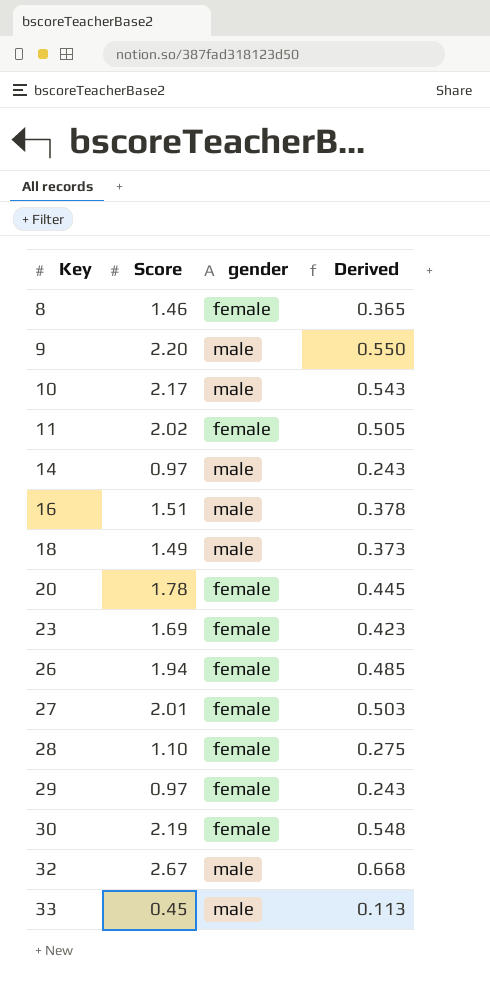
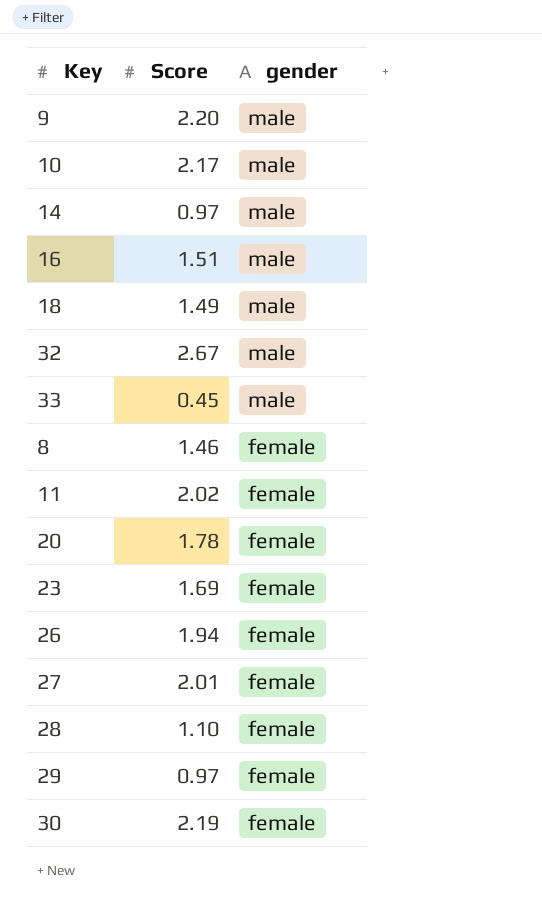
row order: Key ascending -> gender descending
column Derived | formula: [Score] * 0.25 -> none

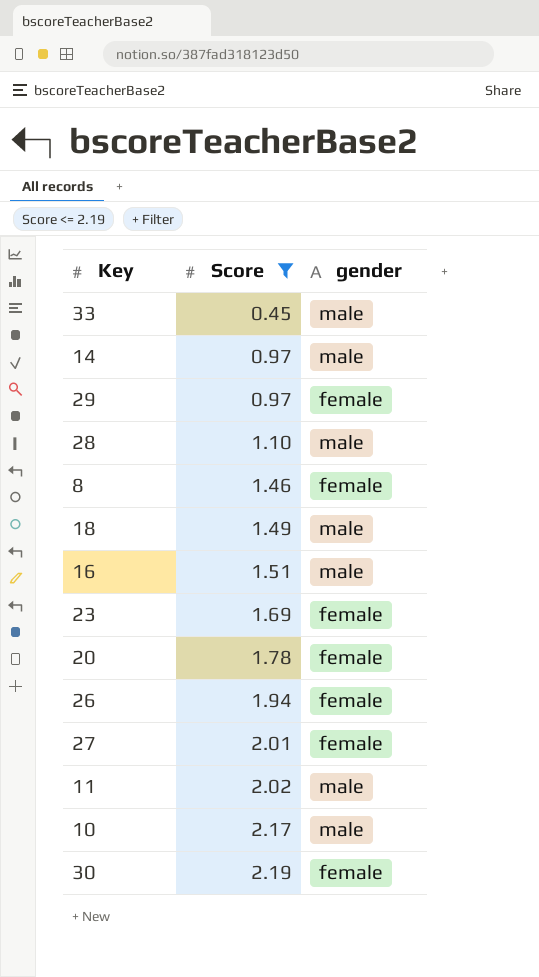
filter: none -> Score <= 2.19
row order: gender descending -> Score ascending
28 | gender: female -> male
11 | gender: female -> male

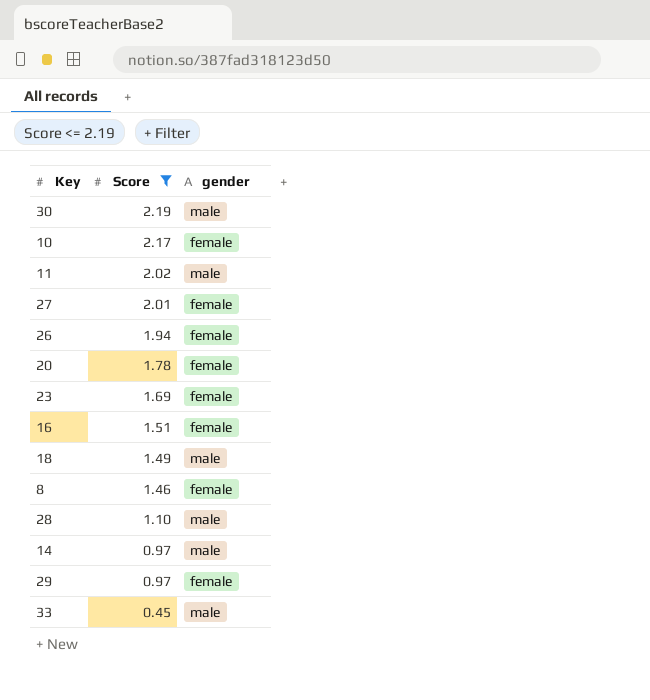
row order: Score ascending -> Score descending
30 | gender: female -> male
10 | gender: male -> female
16 | gender: male -> female

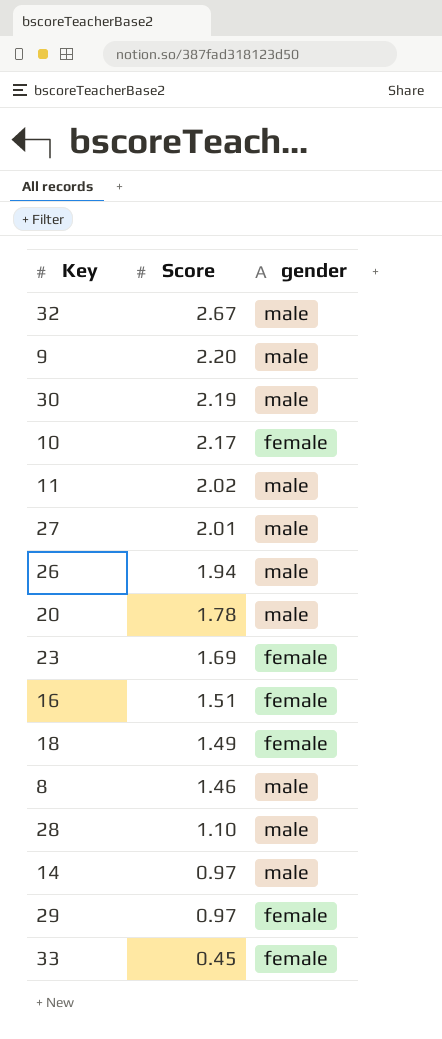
filter: Score <= 2.19 -> none
27 | gender: female -> male
26 | gender: female -> male
20 | gender: female -> male
18 | gender: male -> female
8 | gender: female -> male
33 | gender: male -> female

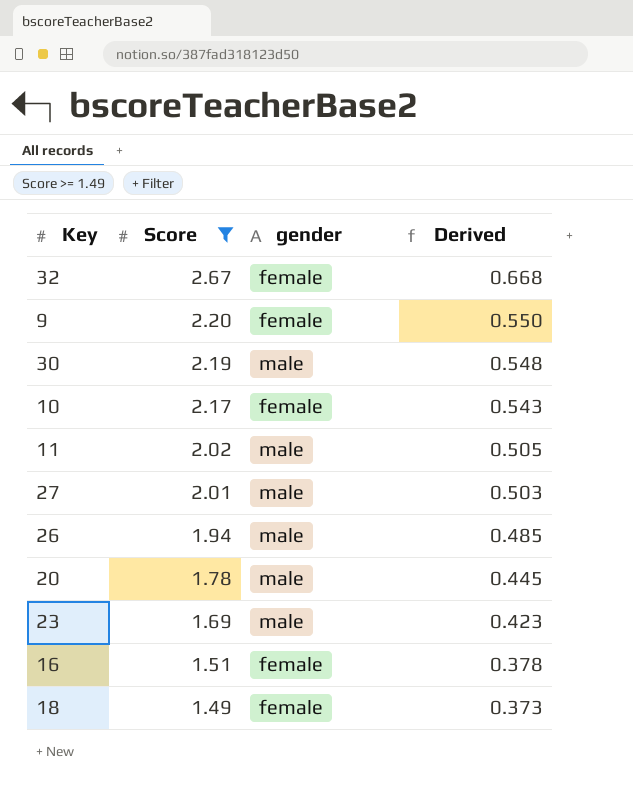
filter: none -> Score >= 1.49
column Derived | formula: none -> [Score] * 0.25
32 | gender: male -> female
9 | gender: male -> female
23 | gender: female -> male

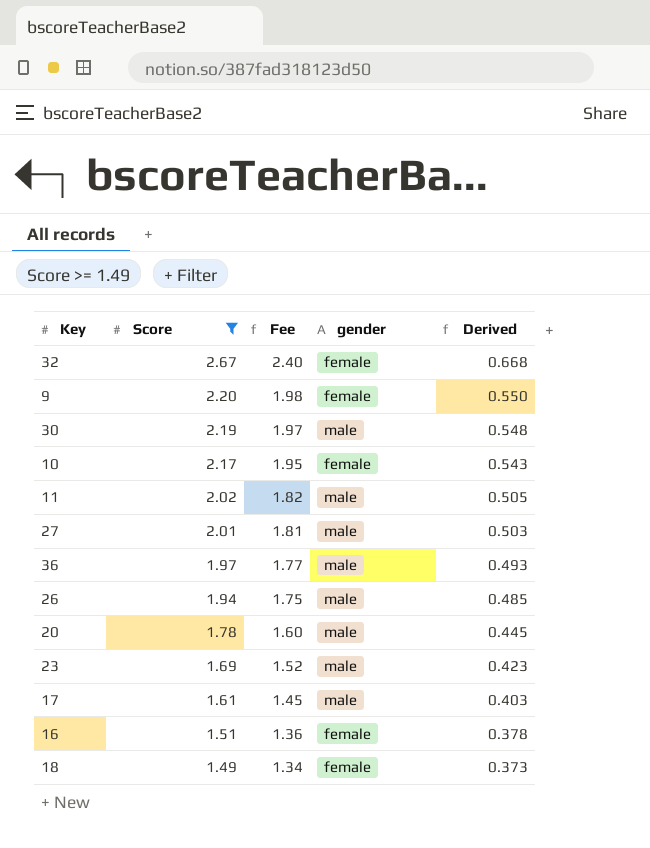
column Fee | formula: none -> [Score] * 0.9
row 36: none -> 1.97 | 1.77 | male | 0.493
row 17: none -> 1.61 | 1.45 | male | 0.403

